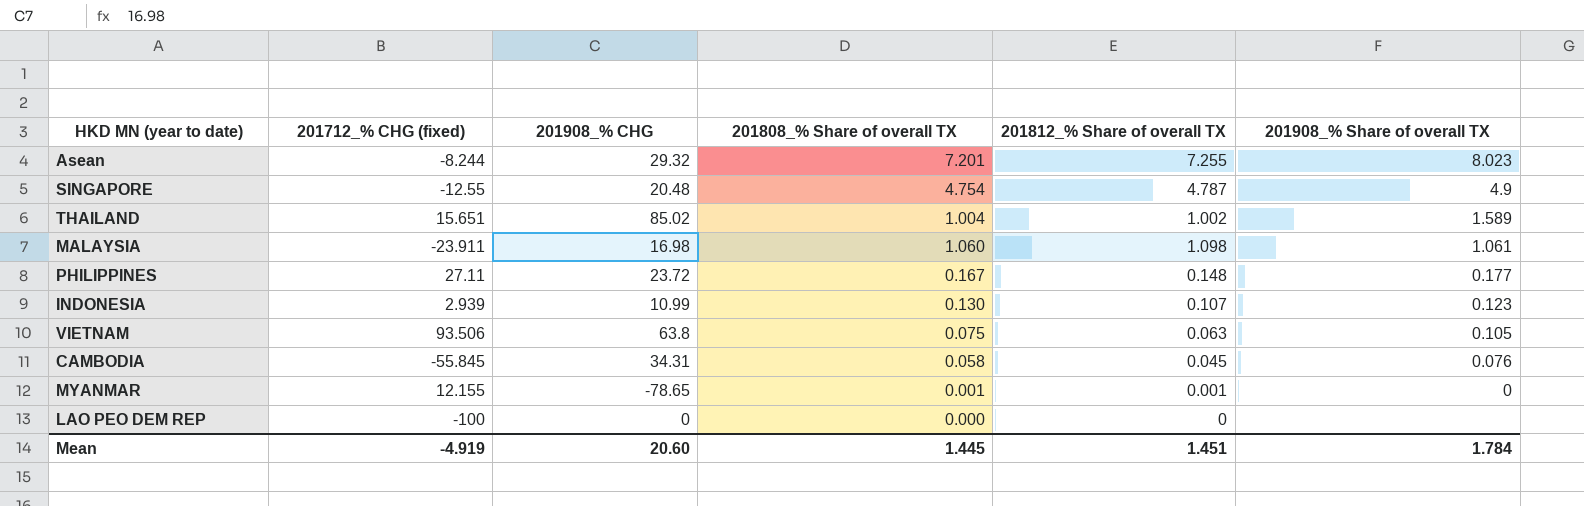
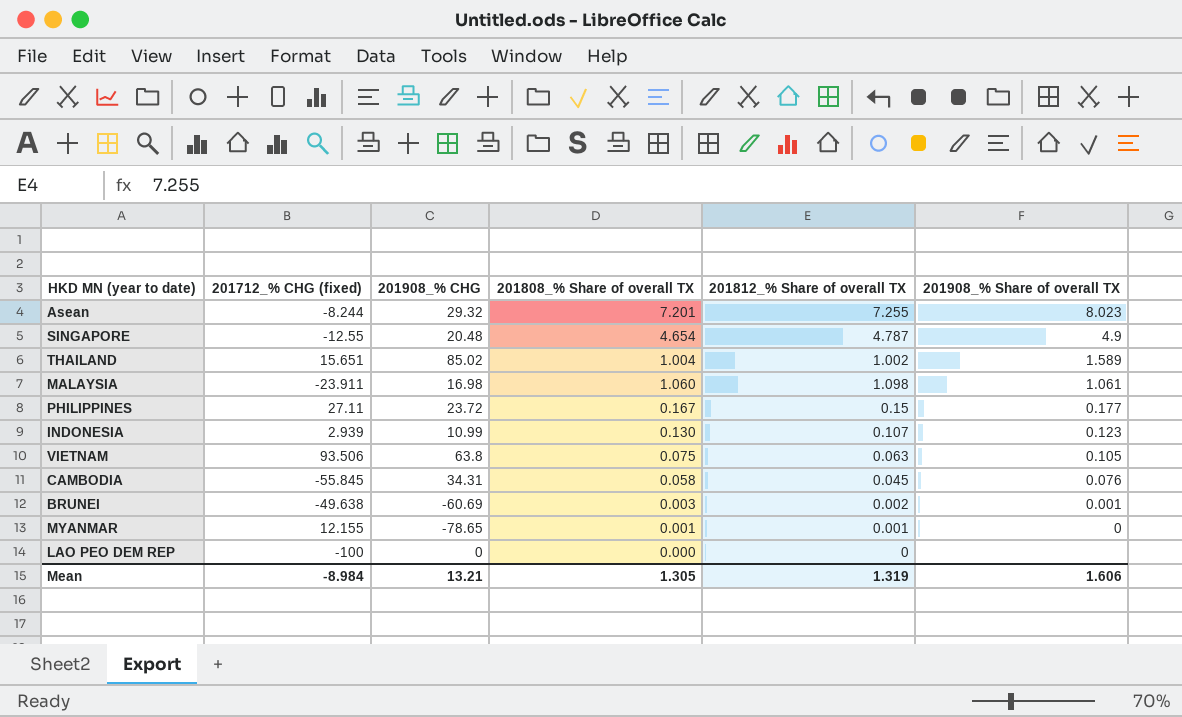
SINGAPORE | 201808_% Share of overall TX: 4.754 -> 4.654
PHILIPPINES | 201812_% Share of overall TX: 0.148 -> 0.15
row BRUNEI: none -> -49.638 | -60.69 | 0.003 | 0.002 | 0.001
Mean | 201712_% CHG (fixed): -4.919 -> -8.984
Mean | 201908_% CHG: 20.60 -> 13.21
Mean | 201808_% Share of overall TX: 1.445 -> 1.305
Mean | 201812_% Share of overall TX: 1.451 -> 1.319
Mean | 201908_% Share of overall TX: 1.784 -> 1.606

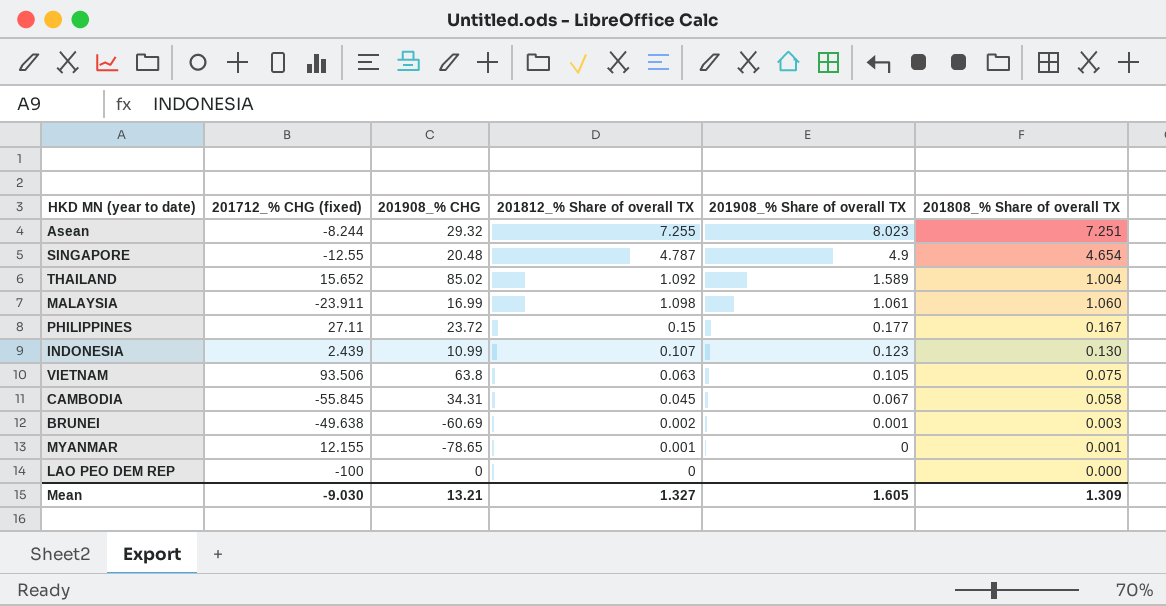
column 201808_% Share of overall TX | position: 4 -> 6
Asean | 201808_% Share of overall TX: 7.201 -> 7.251
THAILAND | 201712_% CHG (fixed): 15.651 -> 15.652
THAILAND | 201812_% Share of overall TX: 1.002 -> 1.092
MALAYSIA | 201908_% CHG: 16.98 -> 16.99
INDONESIA | 201712_% CHG (fixed): 2.939 -> 2.439
CAMBODIA | 201908_% Share of overall TX: 0.076 -> 0.067
Mean | 201712_% CHG (fixed): -8.984 -> -9.030
Mean | 201812_% Share of overall TX: 1.319 -> 1.327
Mean | 201908_% Share of overall TX: 1.606 -> 1.605
Mean | 201808_% Share of overall TX: 1.305 -> 1.309

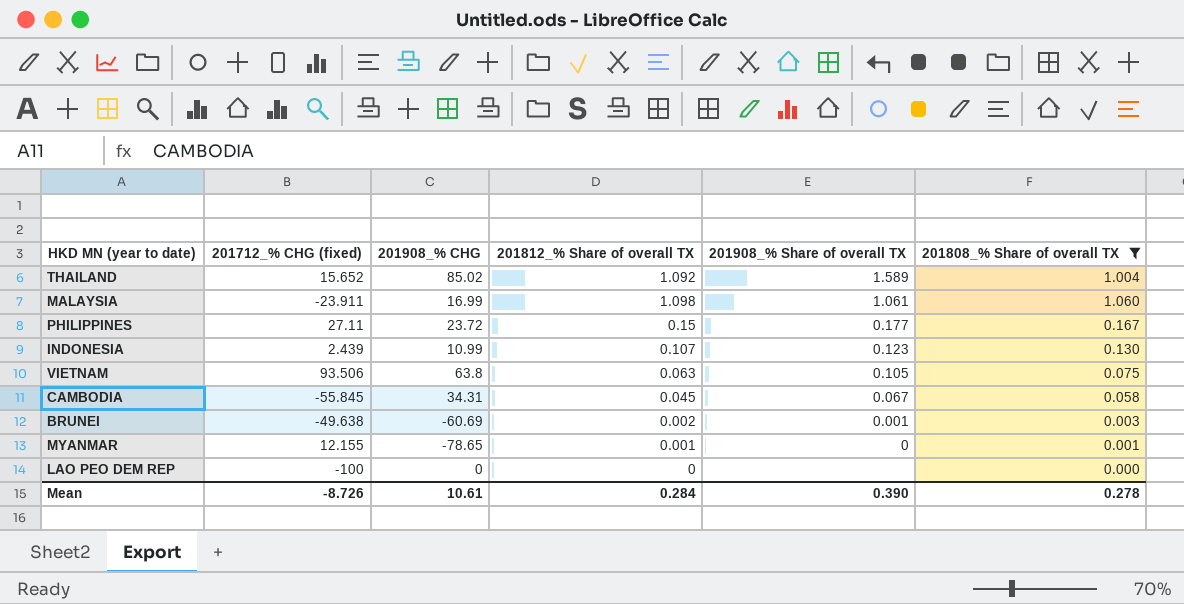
filter: none -> 201808_% Share of overall TX <= 1.060
Mean | 201712_% CHG (fixed): -9.030 -> -8.726
Mean | 201908_% CHG: 13.21 -> 10.61
Mean | 201812_% Share of overall TX: 1.327 -> 0.284
Mean | 201908_% Share of overall TX: 1.605 -> 0.390
Mean | 201808_% Share of overall TX: 1.309 -> 0.278

